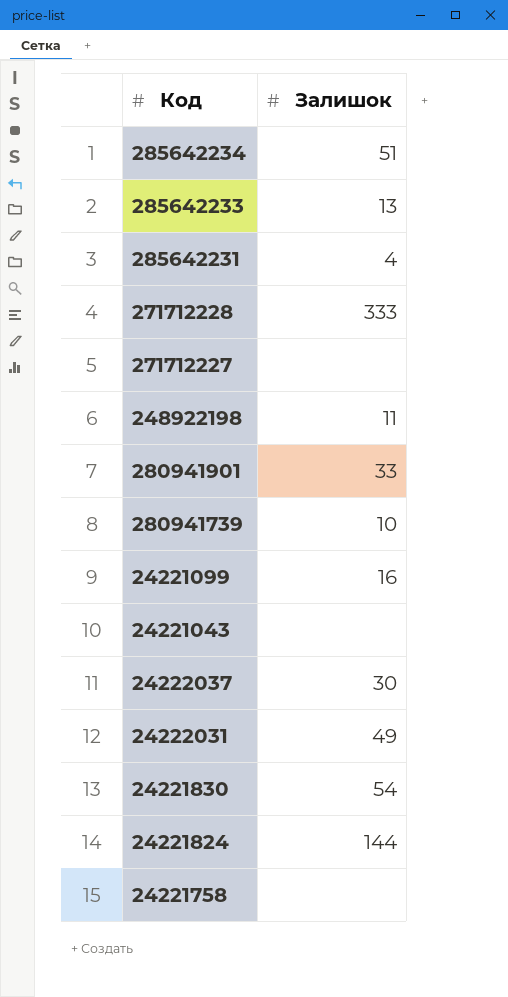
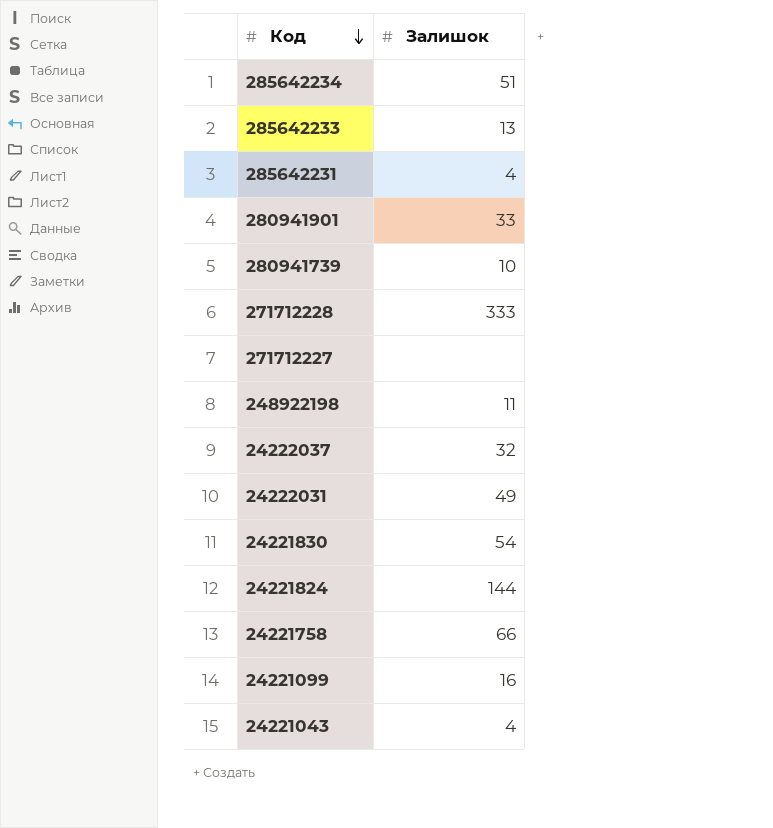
row order: none -> Код descending
24222037 | Залишок: 30 -> 32
24221758 | Залишок: none -> 66
24221043 | Залишок: none -> 4

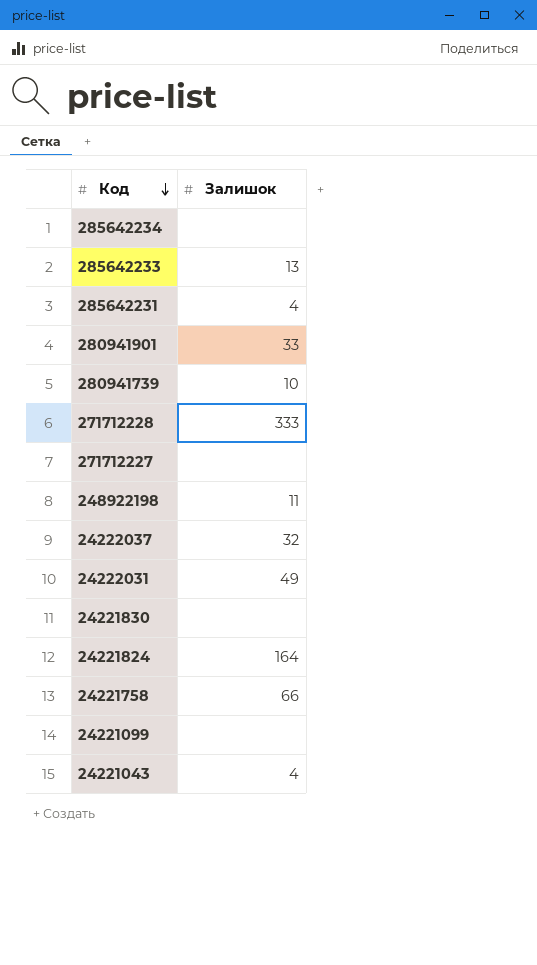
285642234 | Залишок: 51 -> none
24221830 | Залишок: 54 -> none
24221824 | Залишок: 144 -> 164
24221099 | Залишок: 16 -> none

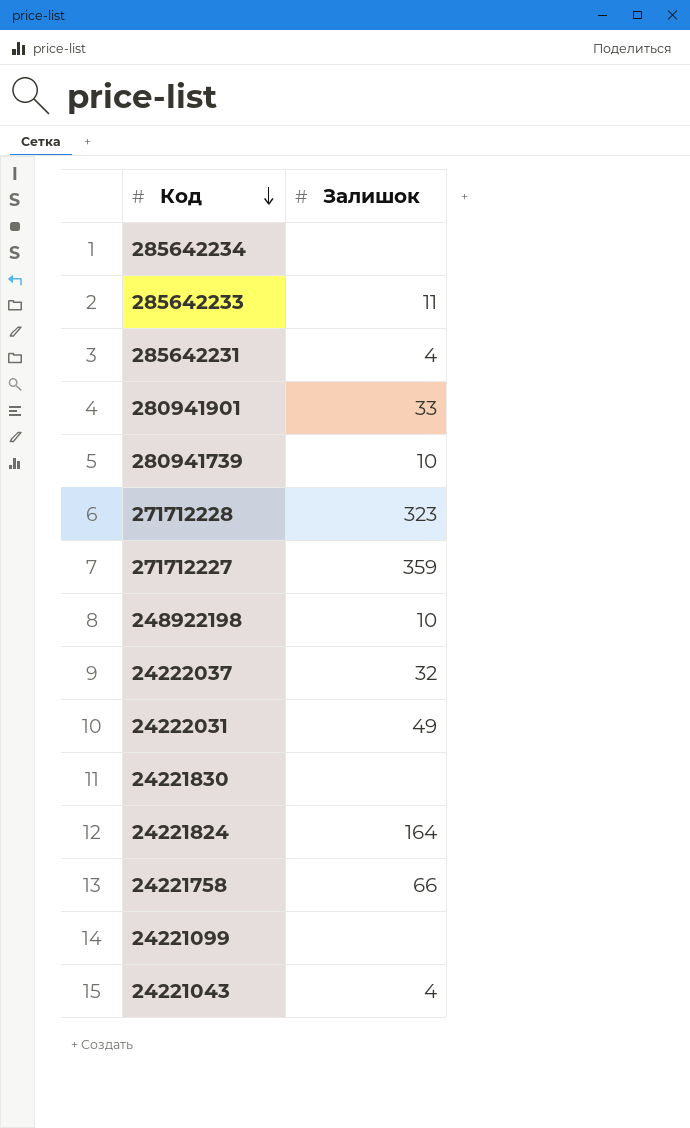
285642233 | Залишок: 13 -> 11
271712228 | Залишок: 333 -> 323
271712227 | Залишок: none -> 359
248922198 | Залишок: 11 -> 10

